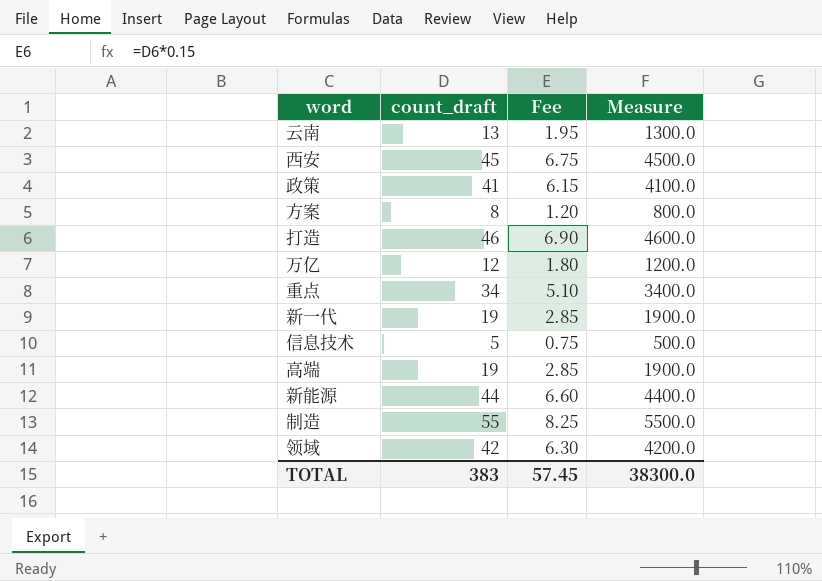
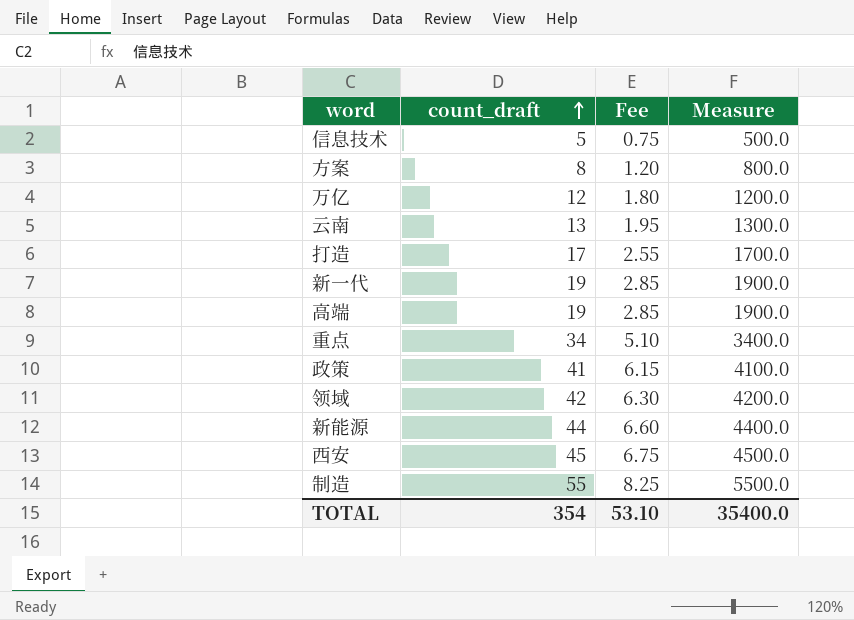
row order: none -> count_draft ascending
打造 | count_draft: 46 -> 17
打造 | Fee: 6.90 -> 2.55
打造 | Measure: 4600.0 -> 1700.0
TOTAL | count_draft: 383 -> 354
TOTAL | Fee: 57.45 -> 53.10
TOTAL | Measure: 38300.0 -> 35400.0

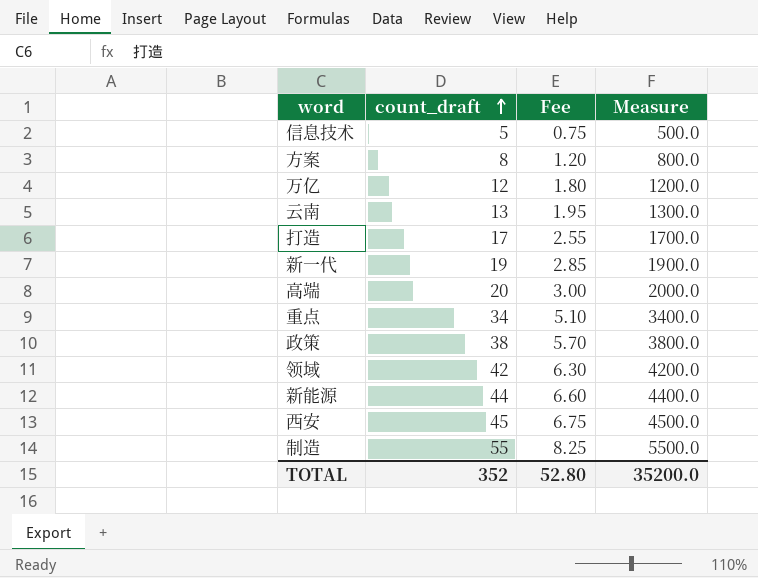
高端 | count_draft: 19 -> 20
高端 | Fee: 2.85 -> 3.00
高端 | Measure: 1900.0 -> 2000.0
政策 | count_draft: 41 -> 38
政策 | Fee: 6.15 -> 5.70
政策 | Measure: 4100.0 -> 3800.0
TOTAL | count_draft: 354 -> 352
TOTAL | Fee: 53.10 -> 52.80
TOTAL | Measure: 35400.0 -> 35200.0

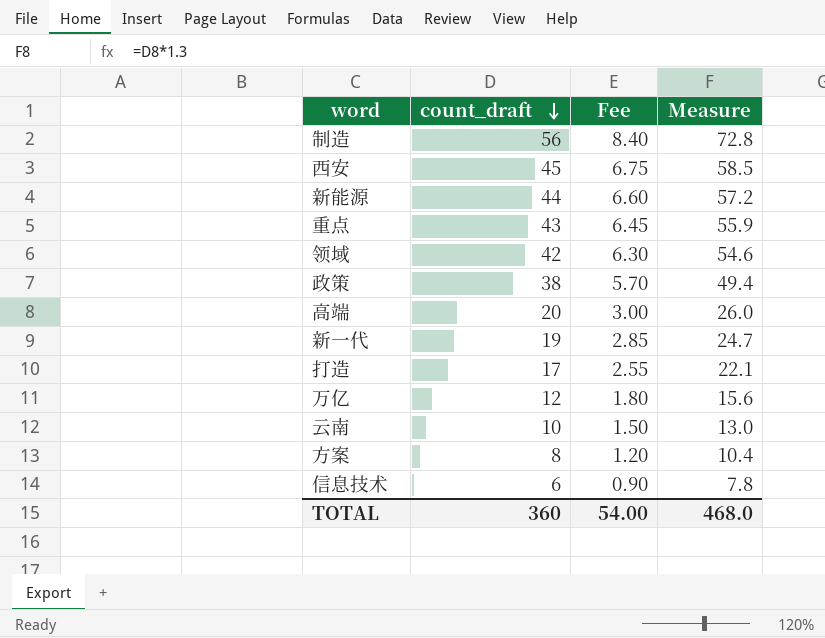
row order: count_draft ascending -> count_draft descending
column Measure | formula: [count_draft] * 100 -> [count_draft] * 1.3
制造 | count_draft: 55 -> 56
制造 | Fee: 8.25 -> 8.40
重点 | count_draft: 34 -> 43
重点 | Fee: 5.10 -> 6.45
云南 | count_draft: 13 -> 10
云南 | Fee: 1.95 -> 1.50
信息技术 | count_draft: 5 -> 6
信息技术 | Fee: 0.75 -> 0.90
TOTAL | count_draft: 352 -> 360
TOTAL | Fee: 52.80 -> 54.00
TOTAL | Measure: 35200.0 -> 468.0

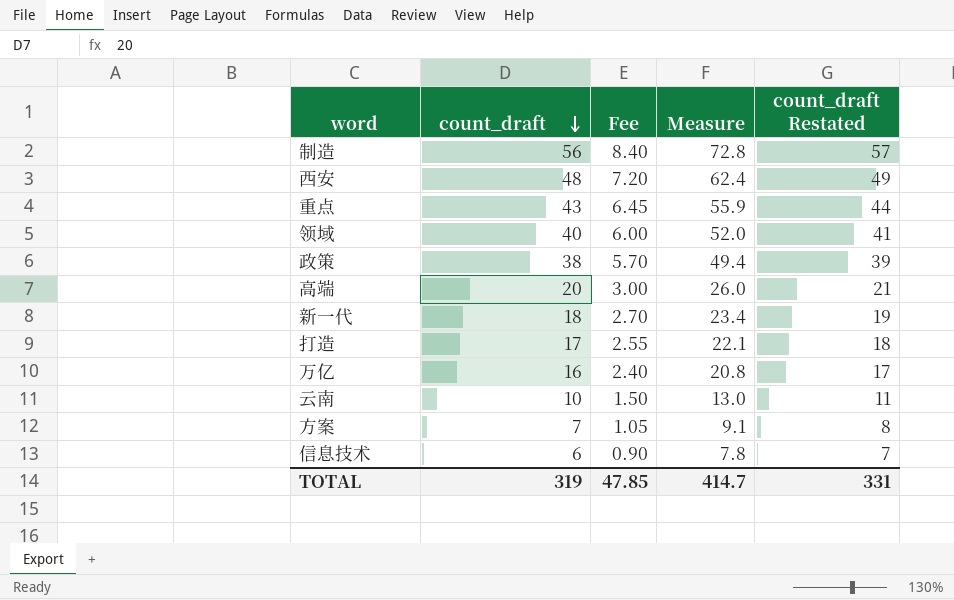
column count_draft Restated | formula: none -> [count_draft] + 1
row 新能源: 44 | 6.60 | 57.2 -> none
西安 | count_draft: 45 -> 48
西安 | Fee: 6.75 -> 7.20
西安 | Measure: 58.5 -> 62.4
领域 | count_draft: 42 -> 40
领域 | Fee: 6.30 -> 6.00
领域 | Measure: 54.6 -> 52.0
新一代 | count_draft: 19 -> 18
新一代 | Fee: 2.85 -> 2.70
新一代 | Measure: 24.7 -> 23.4
万亿 | count_draft: 12 -> 16
万亿 | Fee: 1.80 -> 2.40
万亿 | Measure: 15.6 -> 20.8
方案 | count_draft: 8 -> 7
方案 | Fee: 1.20 -> 1.05
方案 | Measure: 10.4 -> 9.1
TOTAL | count_draft: 360 -> 319
TOTAL | Fee: 54.00 -> 47.85
TOTAL | Measure: 468.0 -> 414.7

